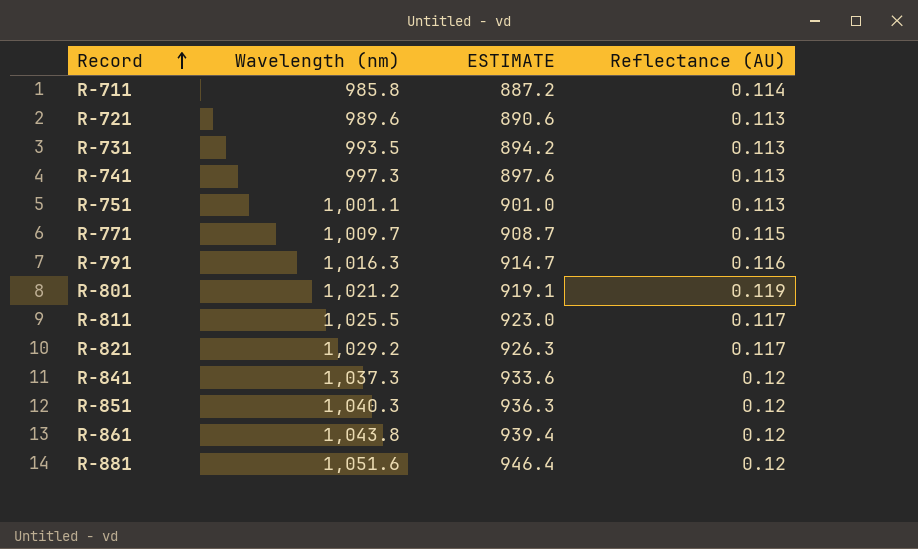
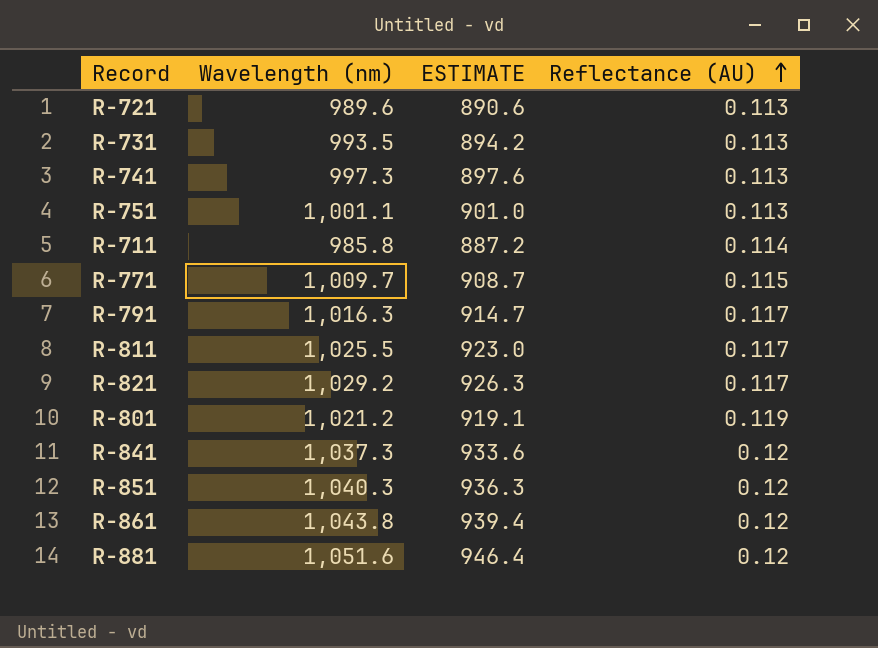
row order: Record ascending -> Reflectance (AU) ascending
R-791 | Reflectance (AU): 0.116 -> 0.117

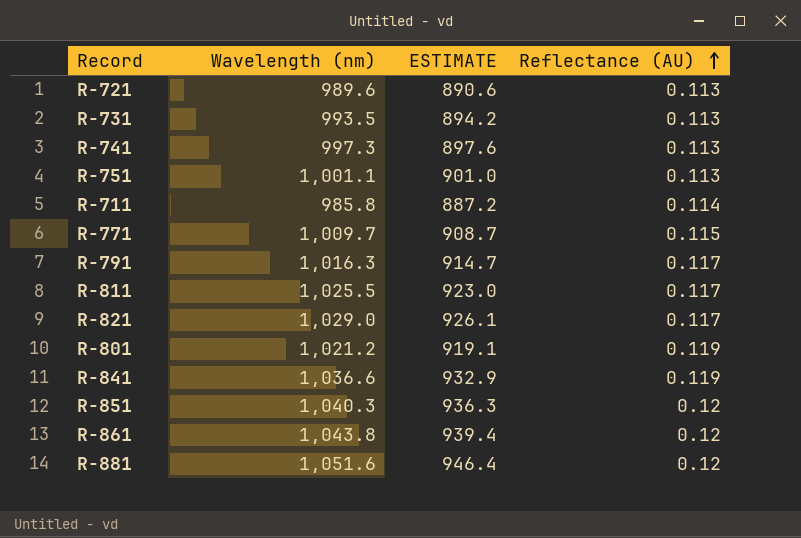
R-821 | Wavelength (nm): 1,029.2 -> 1,029.0
R-821 | ESTIMATE: 926.3 -> 926.1
R-841 | Wavelength (nm): 1,037.3 -> 1,036.6
R-841 | ESTIMATE: 933.6 -> 932.9
R-841 | Reflectance (AU): 0.12 -> 0.119

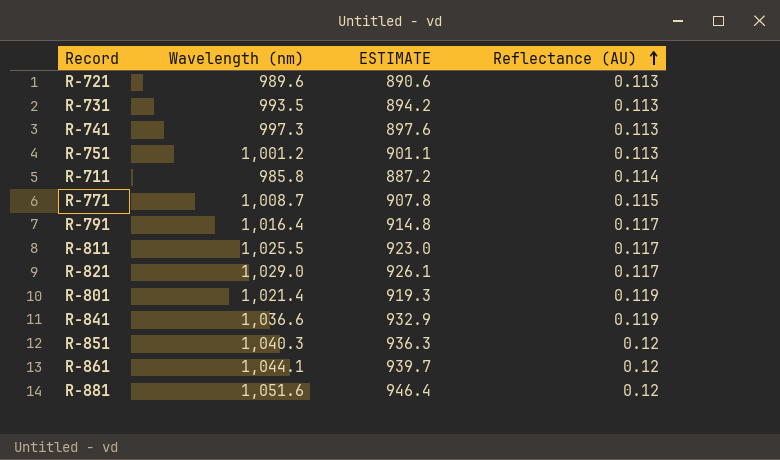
R-751 | Wavelength (nm): 1,001.1 -> 1,001.2
R-751 | ESTIMATE: 901.0 -> 901.1
R-771 | Wavelength (nm): 1,009.7 -> 1,008.7
R-771 | ESTIMATE: 908.7 -> 907.8
R-791 | Wavelength (nm): 1,016.3 -> 1,016.4
R-791 | ESTIMATE: 914.7 -> 914.8
R-801 | Wavelength (nm): 1,021.2 -> 1,021.4
R-801 | ESTIMATE: 919.1 -> 919.3
R-861 | Wavelength (nm): 1,043.8 -> 1,044.1
R-861 | ESTIMATE: 939.4 -> 939.7

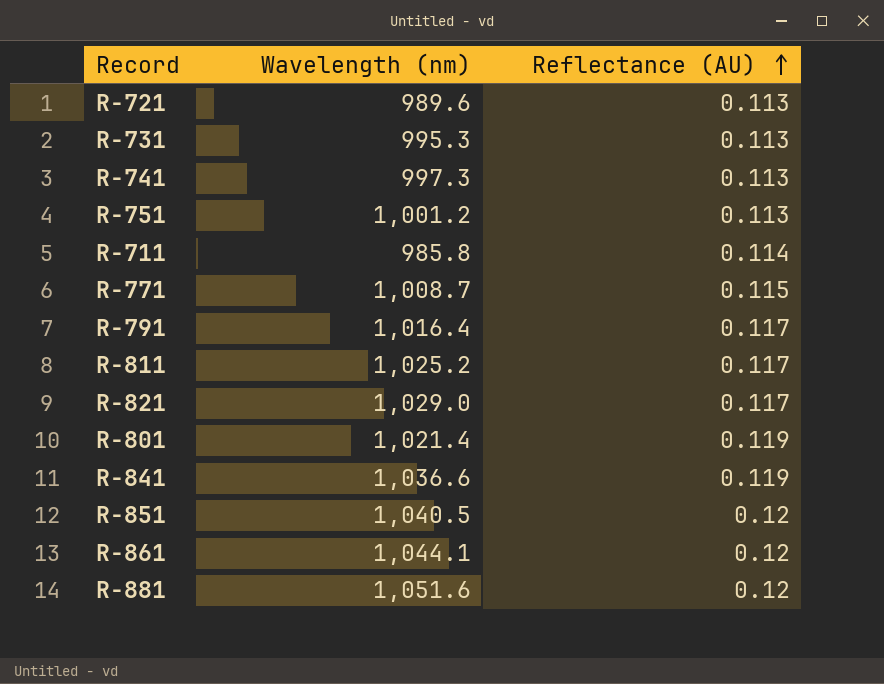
column ESTIMATE | formula: [Wavelength (nm)] * 0.9 -> none
R-731 | Wavelength (nm): 993.5 -> 995.3
R-811 | Wavelength (nm): 1,025.5 -> 1,025.2
R-851 | Wavelength (nm): 1,040.3 -> 1,040.5

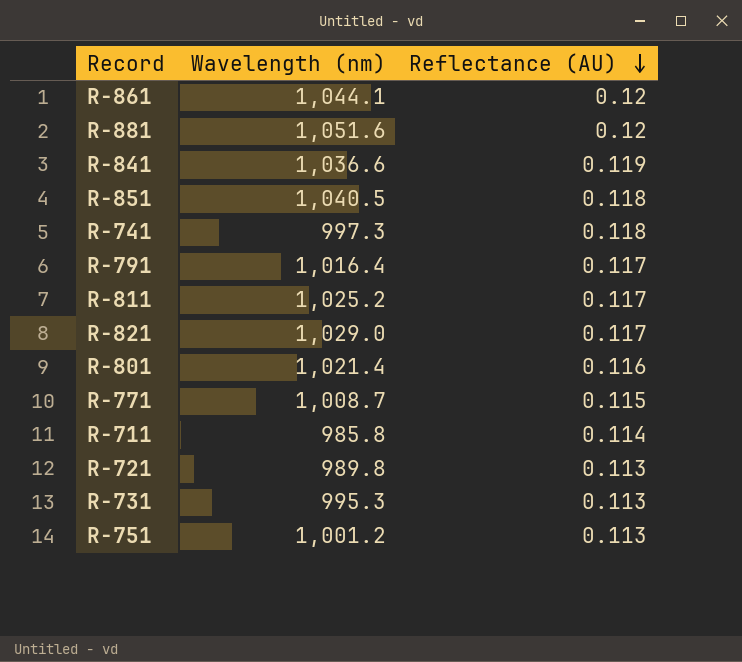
row order: Reflectance (AU) ascending -> Reflectance (AU) descending
R-851 | Reflectance (AU): 0.12 -> 0.118
R-741 | Reflectance (AU): 0.113 -> 0.118
R-801 | Reflectance (AU): 0.119 -> 0.116
R-721 | Wavelength (nm): 989.6 -> 989.8

